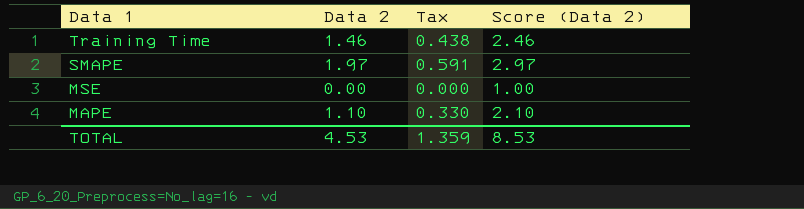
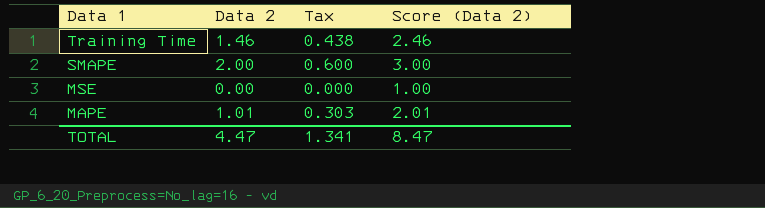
SMAPE | Data 2: 1.97 -> 2.00
SMAPE | Tax: 0.591 -> 0.600
SMAPE | Score (Data 2): 2.97 -> 3.00
MAPE | Data 2: 1.10 -> 1.01
MAPE | Tax: 0.330 -> 0.303
MAPE | Score (Data 2): 2.10 -> 2.01
TOTAL | Data 2: 4.53 -> 4.47
TOTAL | Tax: 1.359 -> 1.341
TOTAL | Score (Data 2): 8.53 -> 8.47

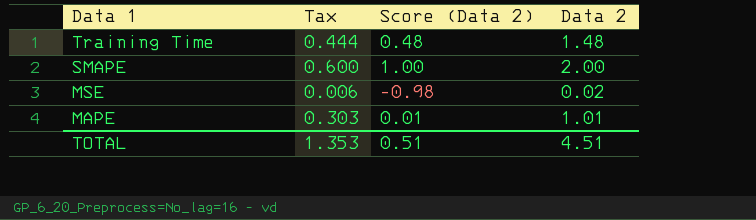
column Score (Data 2) | formula: [Data 2] + 1 -> [Data 2] - 1
column Data 2 | position: 2 -> 4
Training Time | Tax: 0.438 -> 0.444
Training Time | Data 2: 1.46 -> 1.48
MSE | Tax: 0.000 -> 0.006
MSE | Data 2: 0.00 -> 0.02
TOTAL | Tax: 1.341 -> 1.353
TOTAL | Score (Data 2): 8.47 -> 0.51
TOTAL | Data 2: 4.47 -> 4.51

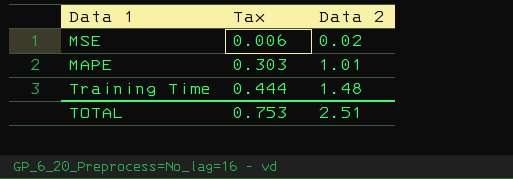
row order: Data 1 descending -> Tax ascending
column Score (Data 2) | formula: [Data 2] - 1 -> none
row SMAPE: 0.600 | 1.00 | 2.00 -> none
TOTAL | Tax: 1.353 -> 0.753
TOTAL | Data 2: 4.51 -> 2.51

